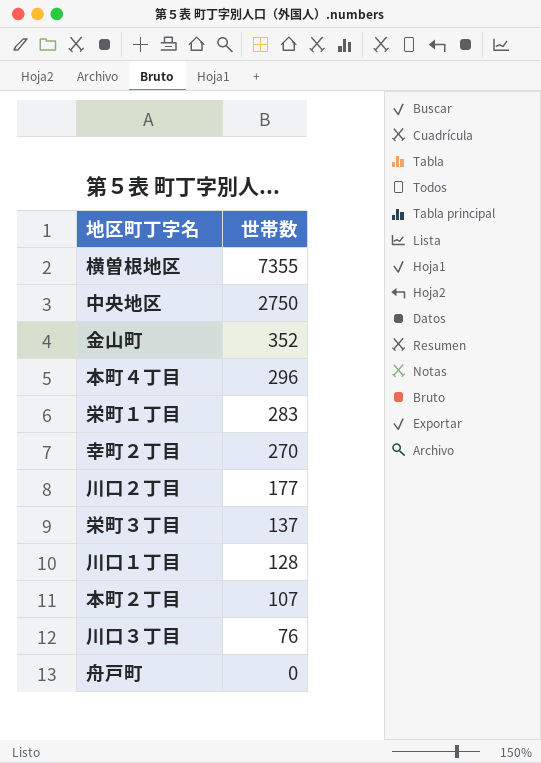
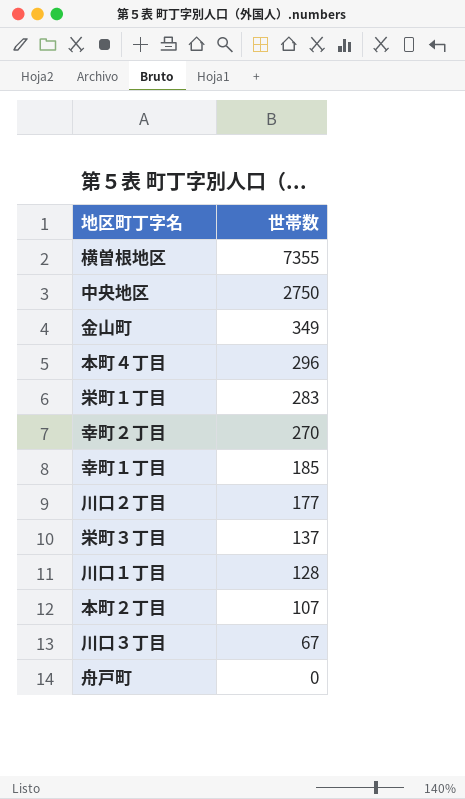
金山町 | 世帯数: 352 -> 349
row 幸町１丁目: none -> 185
川口３丁目 | 世帯数: 76 -> 67

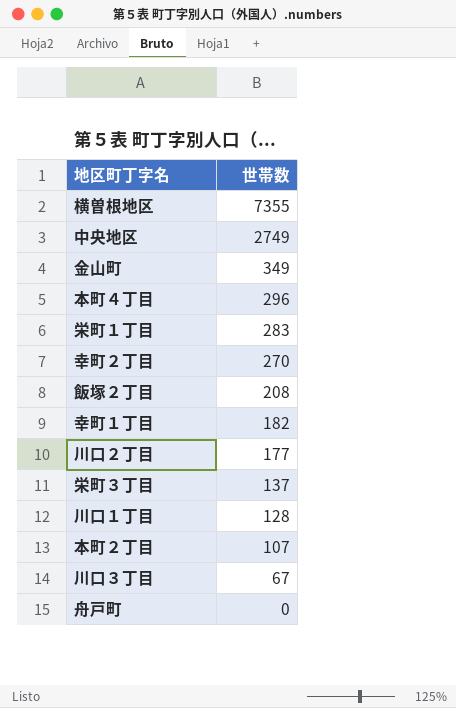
中央地区 | 世帯数: 2750 -> 2749
row 飯塚２丁目: none -> 208
幸町１丁目 | 世帯数: 185 -> 182

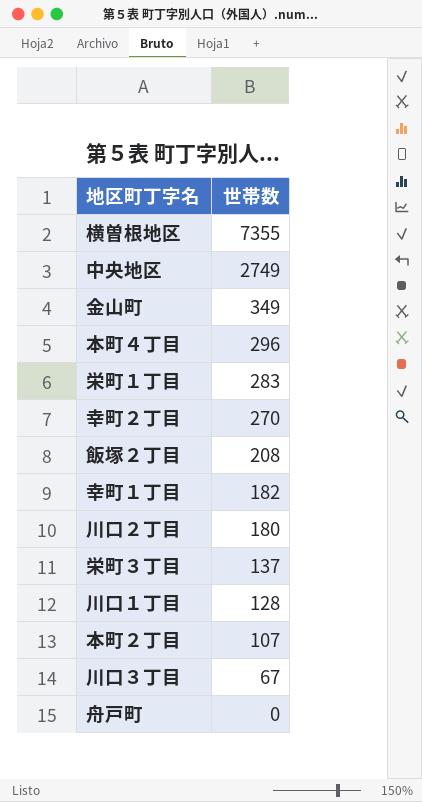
川口２丁目 | 世帯数: 177 -> 180

